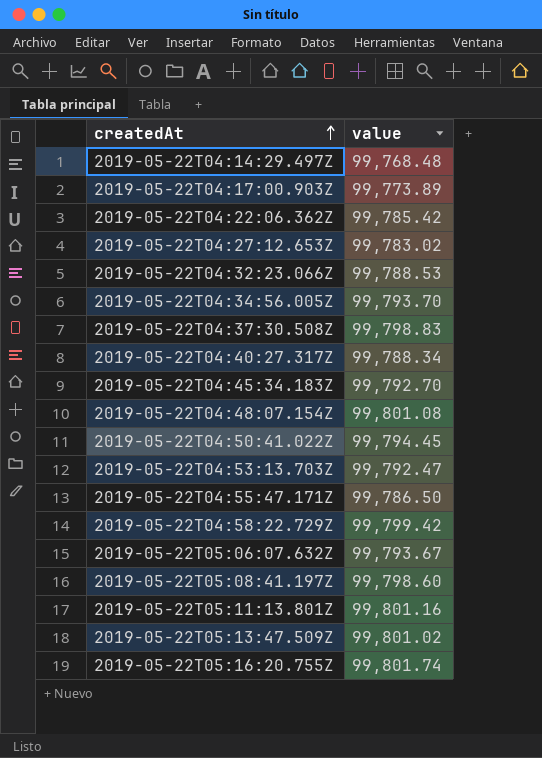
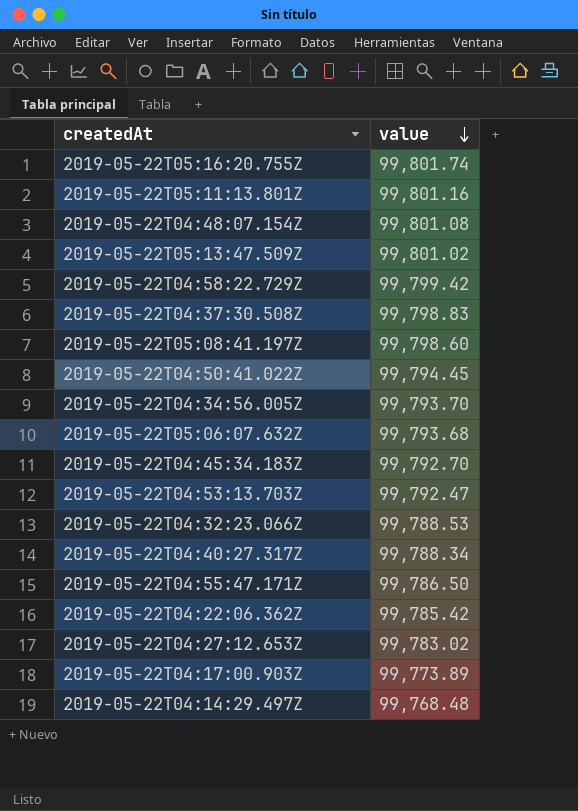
row order: createdAt ascending -> value descending
2019-05-22T05:06:07.632Z | value: 99,793.67 -> 99,793.68

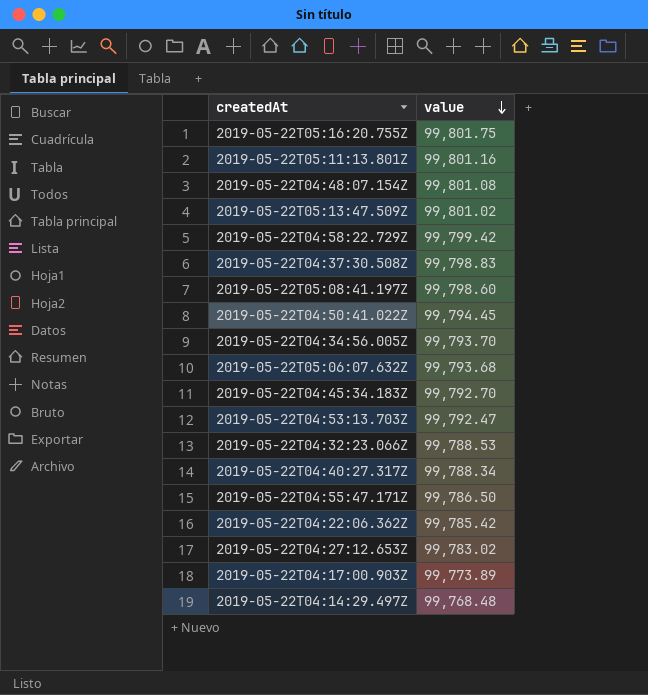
2019-05-22T05:16:20.755Z | value: 99,801.74 -> 99,801.75

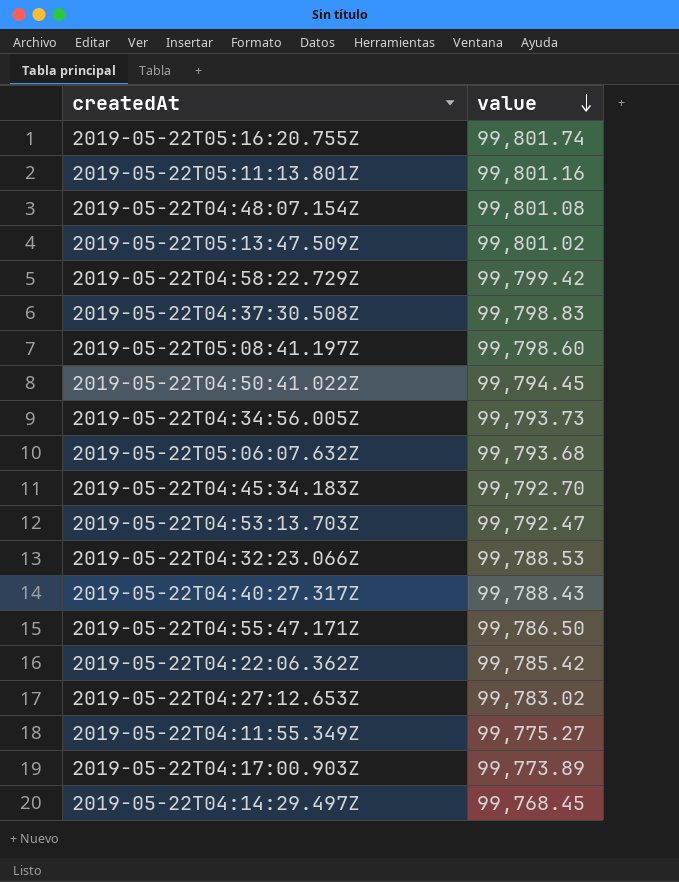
2019-05-22T05:16:20.755Z | value: 99,801.75 -> 99,801.74
2019-05-22T04:34:56.005Z | value: 99,793.70 -> 99,793.73
2019-05-22T04:40:27.317Z | value: 99,788.34 -> 99,788.43
row 2019-05-22T04:11:55.349Z: none -> 99,775.27
2019-05-22T04:14:29.497Z | value: 99,768.48 -> 99,768.45

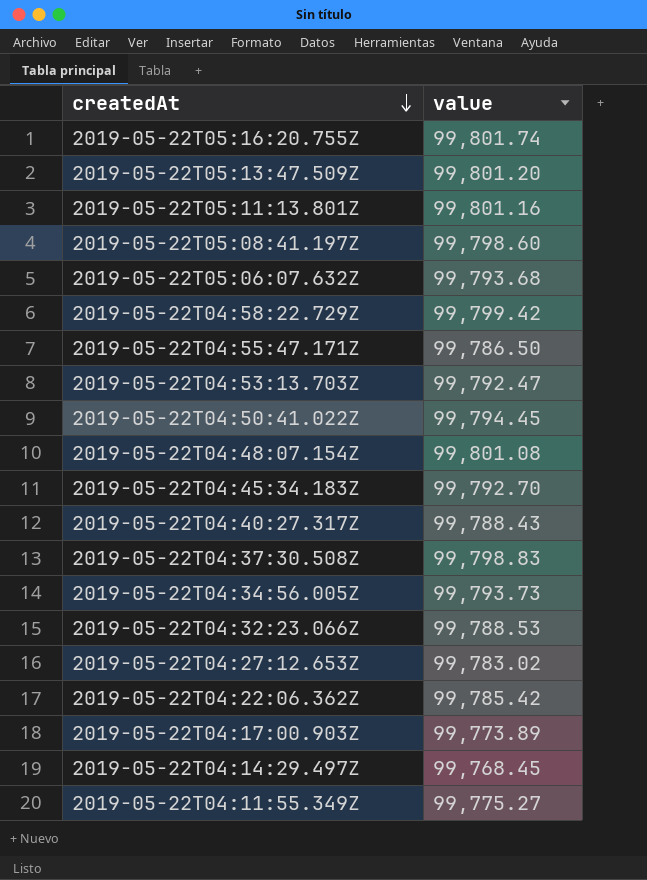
row order: value descending -> createdAt descending
2019-05-22T05:13:47.509Z | value: 99,801.02 -> 99,801.20

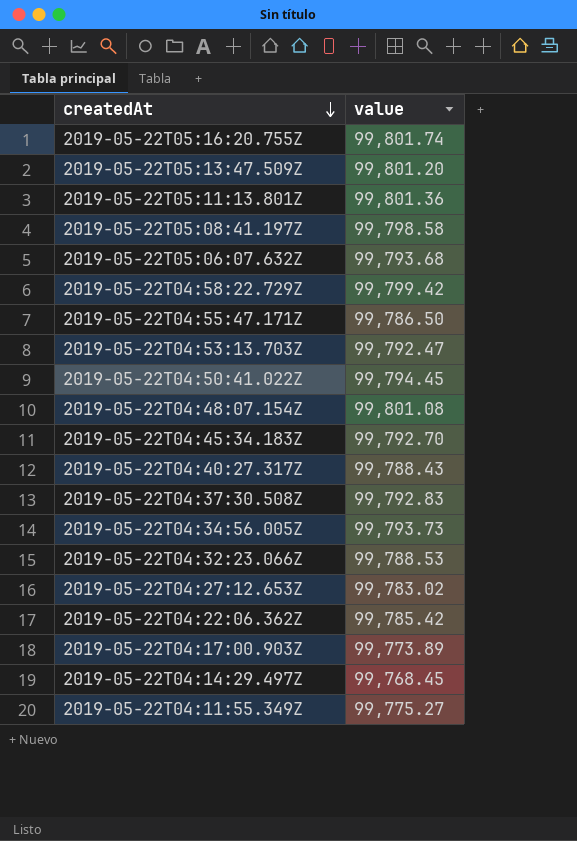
2019-05-22T05:11:13.801Z | value: 99,801.16 -> 99,801.36
2019-05-22T05:08:41.197Z | value: 99,798.60 -> 99,798.58
2019-05-22T04:37:30.508Z | value: 99,798.83 -> 99,792.83

